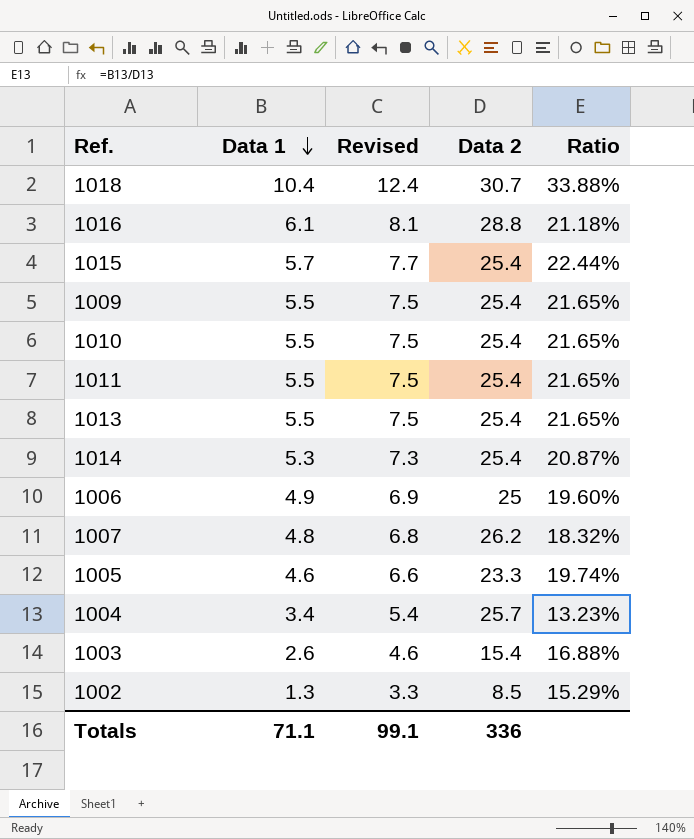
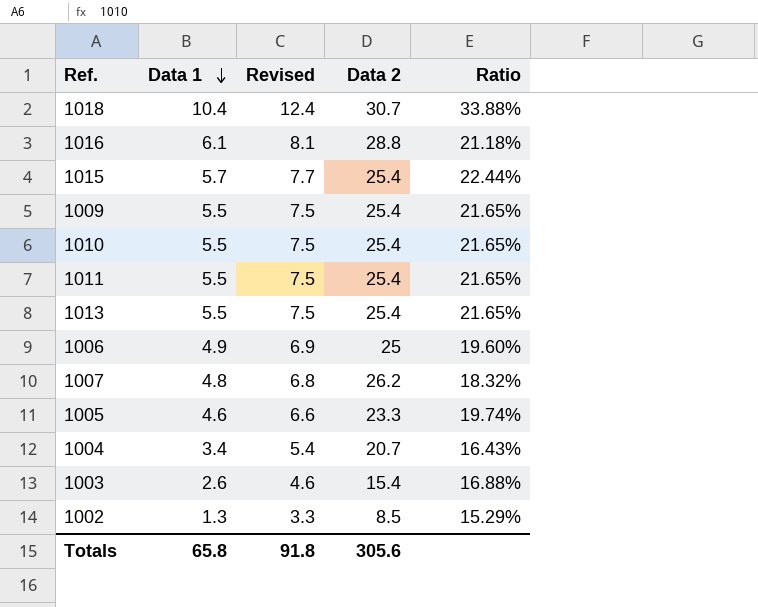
row 1014: 5.3 | 7.3 | 25.4 | 20.87% -> none
1004 | Data 2: 25.7 -> 20.7
1004 | Ratio: 13.23% -> 16.43%
Totals | Data 1: 71.1 -> 65.8
Totals | Revised: 99.1 -> 91.8
Totals | Data 2: 336 -> 305.6

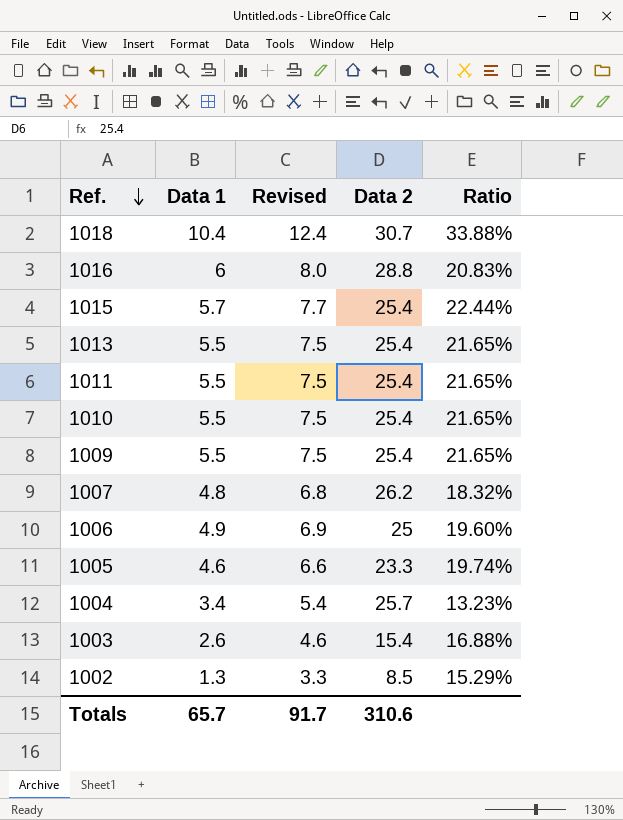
row order: Data 1 descending -> Ref. descending
1016 | Data 1: 6.1 -> 6
1016 | Revised: 8.1 -> 8.0
1016 | Ratio: 21.18% -> 20.83%
1004 | Data 2: 20.7 -> 25.7
1004 | Ratio: 16.43% -> 13.23%
Totals | Data 1: 65.8 -> 65.7
Totals | Revised: 91.8 -> 91.7
Totals | Data 2: 305.6 -> 310.6

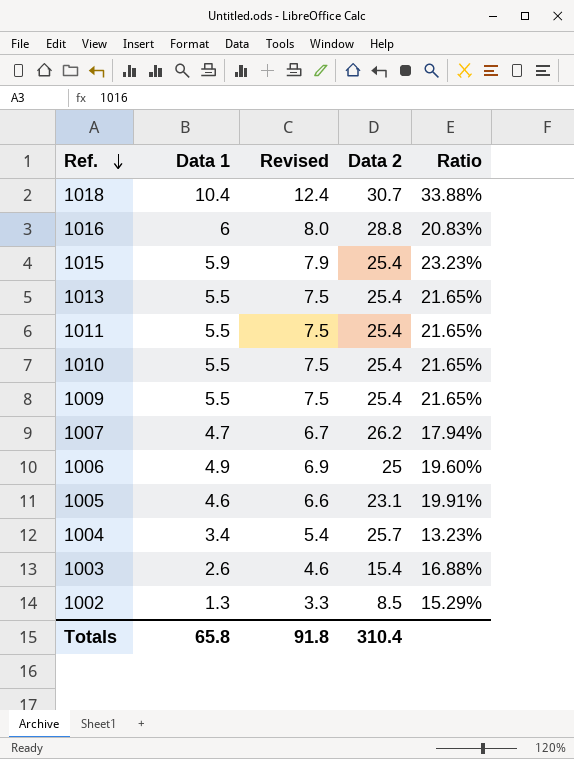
1015 | Data 1: 5.7 -> 5.9
1015 | Revised: 7.7 -> 7.9
1015 | Ratio: 22.44% -> 23.23%
1007 | Data 1: 4.8 -> 4.7
1007 | Revised: 6.8 -> 6.7
1007 | Ratio: 18.32% -> 17.94%
1005 | Data 2: 23.3 -> 23.1
1005 | Ratio: 19.74% -> 19.91%
Totals | Data 1: 65.7 -> 65.8
Totals | Revised: 91.7 -> 91.8
Totals | Data 2: 310.6 -> 310.4

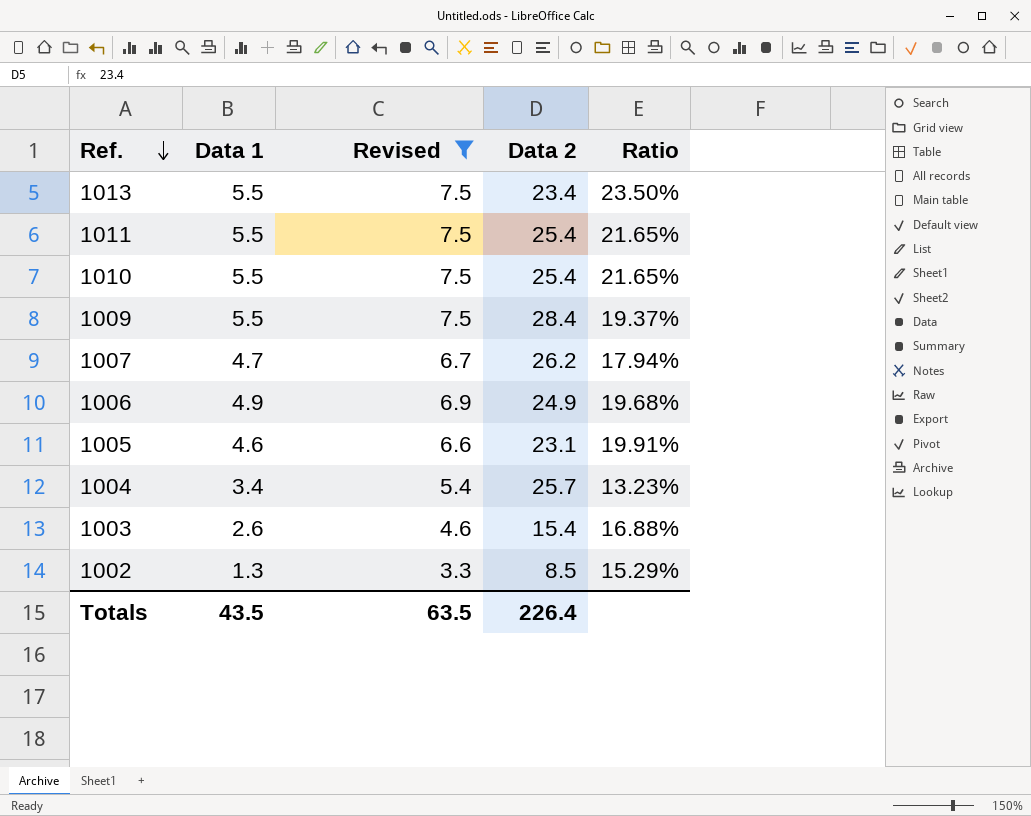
filter: none -> Revised <= 7.5
1013 | Data 2: 25.4 -> 23.4
1013 | Ratio: 21.65% -> 23.50%
1009 | Data 2: 25.4 -> 28.4
1009 | Ratio: 21.65% -> 19.37%
1006 | Data 2: 25 -> 24.9
1006 | Ratio: 19.60% -> 19.68%
Totals | Data 1: 65.8 -> 43.5
Totals | Revised: 91.8 -> 63.5
Totals | Data 2: 310.4 -> 226.4

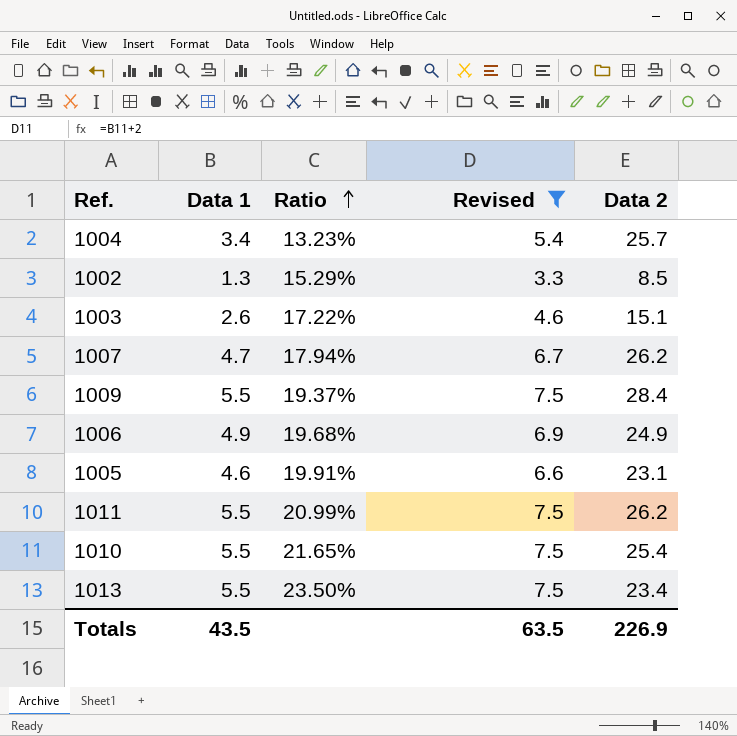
row order: Ref. descending -> Ratio ascending
column Ratio | position: 5 -> 3
1003 | Ratio: 16.88% -> 17.22%
1003 | Data 2: 15.4 -> 15.1
1011 | Ratio: 21.65% -> 20.99%
1011 | Data 2: 25.4 -> 26.2
Totals | Data 2: 226.4 -> 226.9

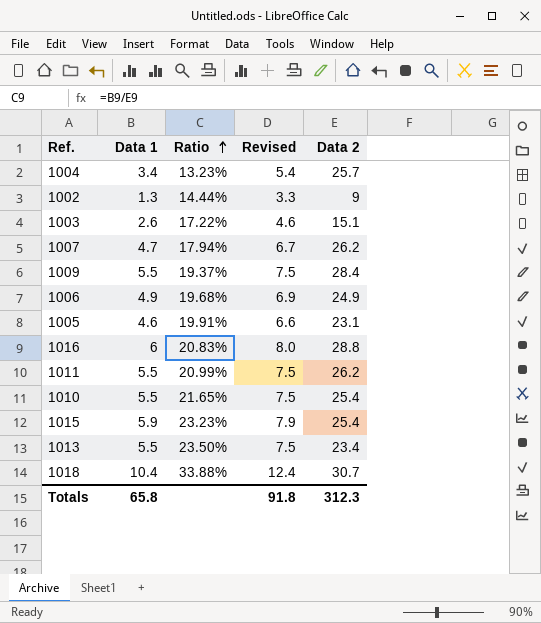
filter: Revised <= 7.5 -> none
1002 | Ratio: 15.29% -> 14.44%
1002 | Data 2: 8.5 -> 9
Totals | Data 1: 43.5 -> 65.8
Totals | Revised: 63.5 -> 91.8
Totals | Data 2: 226.9 -> 312.3

